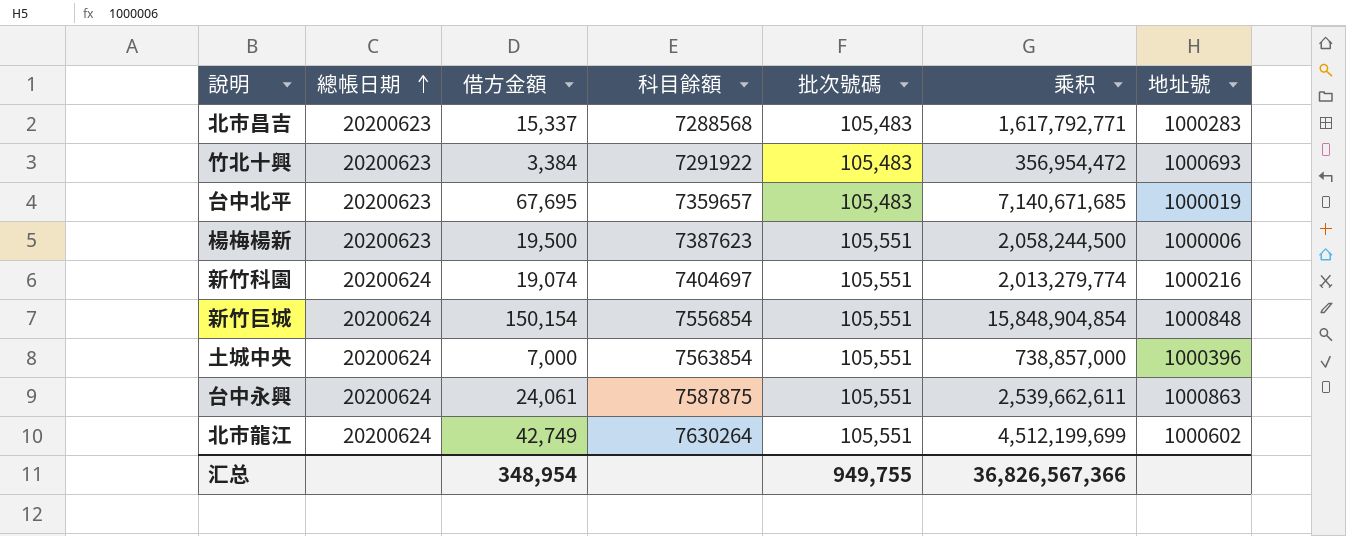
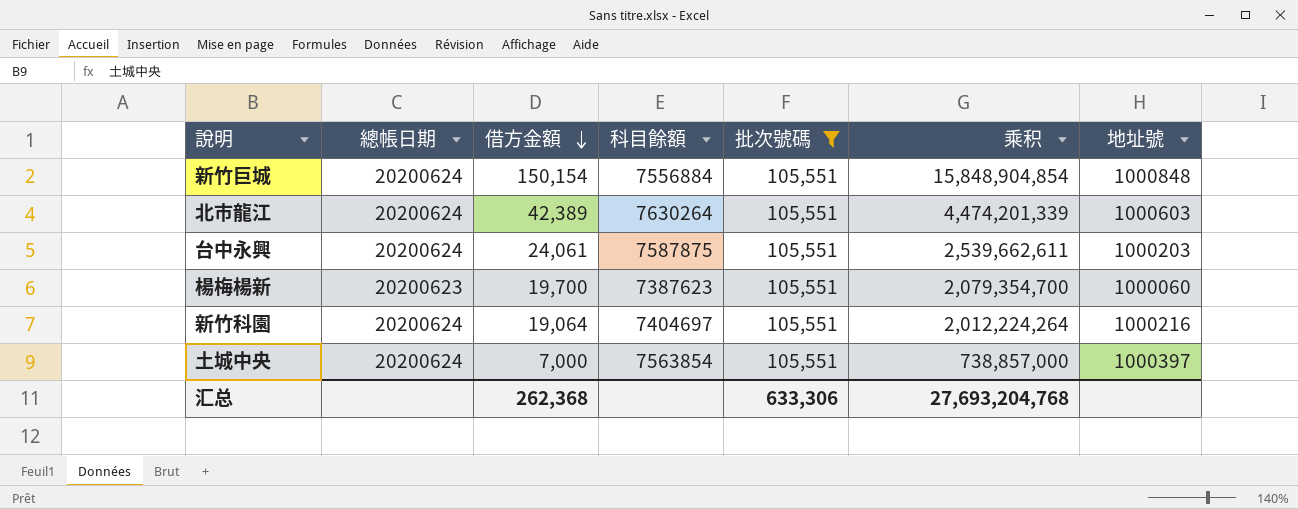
filter: none -> 批次號碼 = 105,551
row order: 總帳日期 ascending -> 借方金額 descending
新竹巨城 | 科目餘額: 7556854 -> 7556884
北市龍江 | 借方金額: 42,749 -> 42,389
北市龍江 | 乘积: 4,512,199,699 -> 4,474,201,339
北市龍江 | 地址號: 1000602 -> 1000603
台中永興 | 地址號: 1000863 -> 1000203
楊梅楊新 | 借方金額: 19,500 -> 19,700
楊梅楊新 | 乘积: 2,058,244,500 -> 2,079,354,700
楊梅楊新 | 地址號: 1000006 -> 1000060
新竹科園 | 借方金額: 19,074 -> 19,064
新竹科園 | 乘积: 2,013,279,774 -> 2,012,224,264
土城中央 | 地址號: 1000396 -> 1000397
汇总 | 借方金額: 348,954 -> 262,368
汇总 | 批次號碼: 949,755 -> 633,306
汇总 | 乘积: 36,826,567,366 -> 27,693,204,768

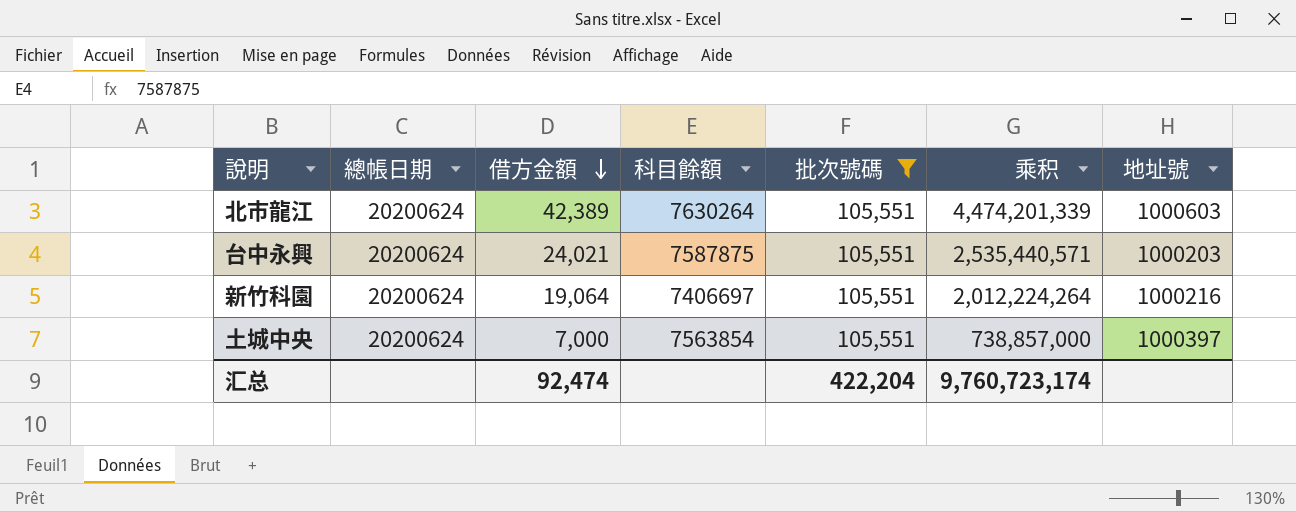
row 新竹巨城: 20200624 | 150,154 | 7556884 | 105,551 | 15,848,904,854 | 1000848 -> none
row 楊梅楊新: 20200623 | 19,700 | 7387623 | 105,551 | 2,079,354,700 | 1000060 -> none
台中永興 | 借方金額: 24,061 -> 24,021
台中永興 | 乘积: 2,539,662,611 -> 2,535,440,571
新竹科園 | 科目餘額: 7404697 -> 7406697
汇总 | 借方金額: 262,368 -> 92,474
汇总 | 批次號碼: 633,306 -> 422,204
汇总 | 乘积: 27,693,204,768 -> 9,760,723,174

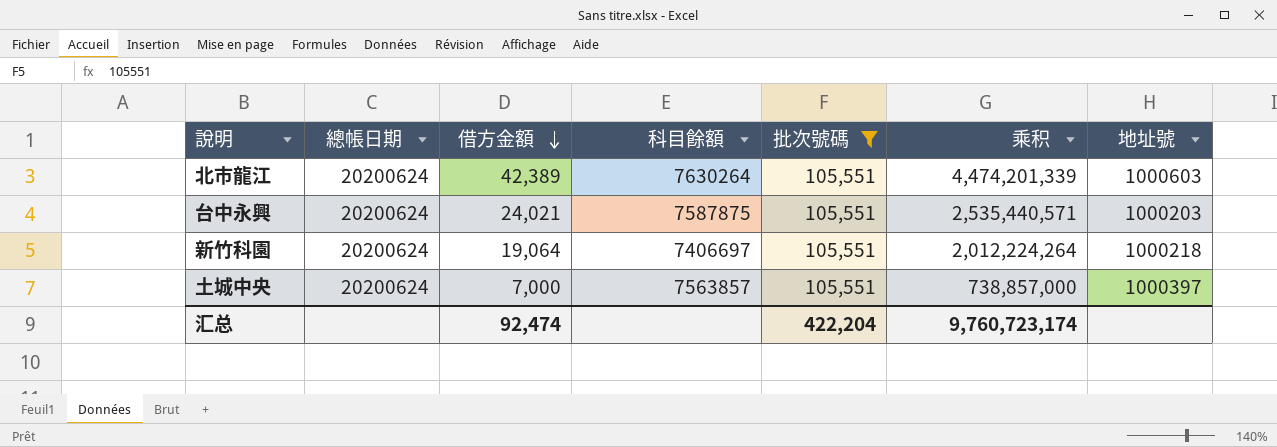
新竹科園 | 地址號: 1000216 -> 1000218
土城中央 | 科目餘額: 7563854 -> 7563857

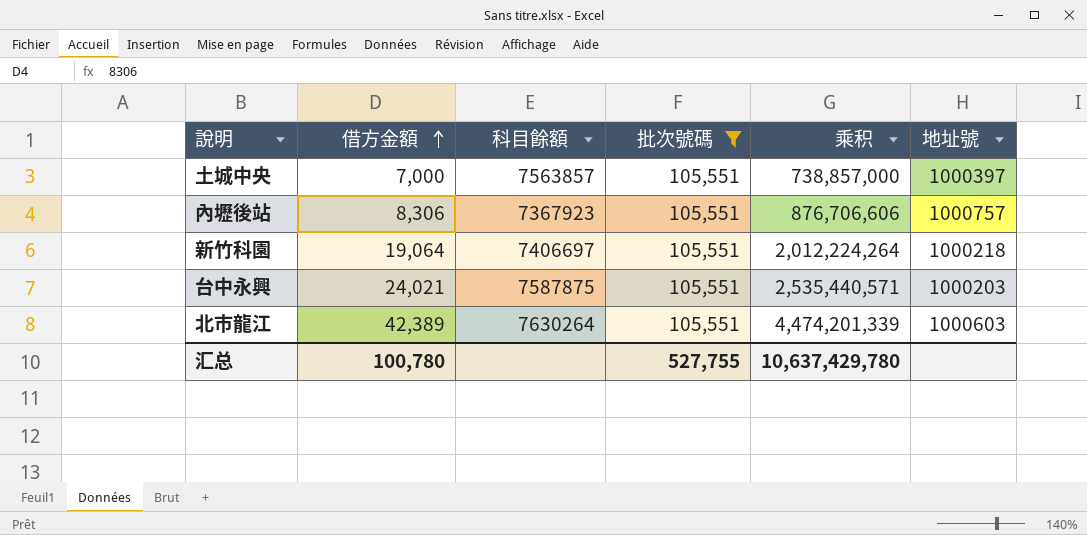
row order: 借方金額 descending -> 借方金額 ascending
column 總帳日期 | position: 2 -> none
row 內壢後站: none -> 8,306 | 7367923 | 105,551 | 876,706,606 | 1000757
汇总 | 借方金額: 92,474 -> 100,780
汇总 | 批次號碼: 422,204 -> 527,755
汇总 | 乘积: 9,760,723,174 -> 10,637,429,780

